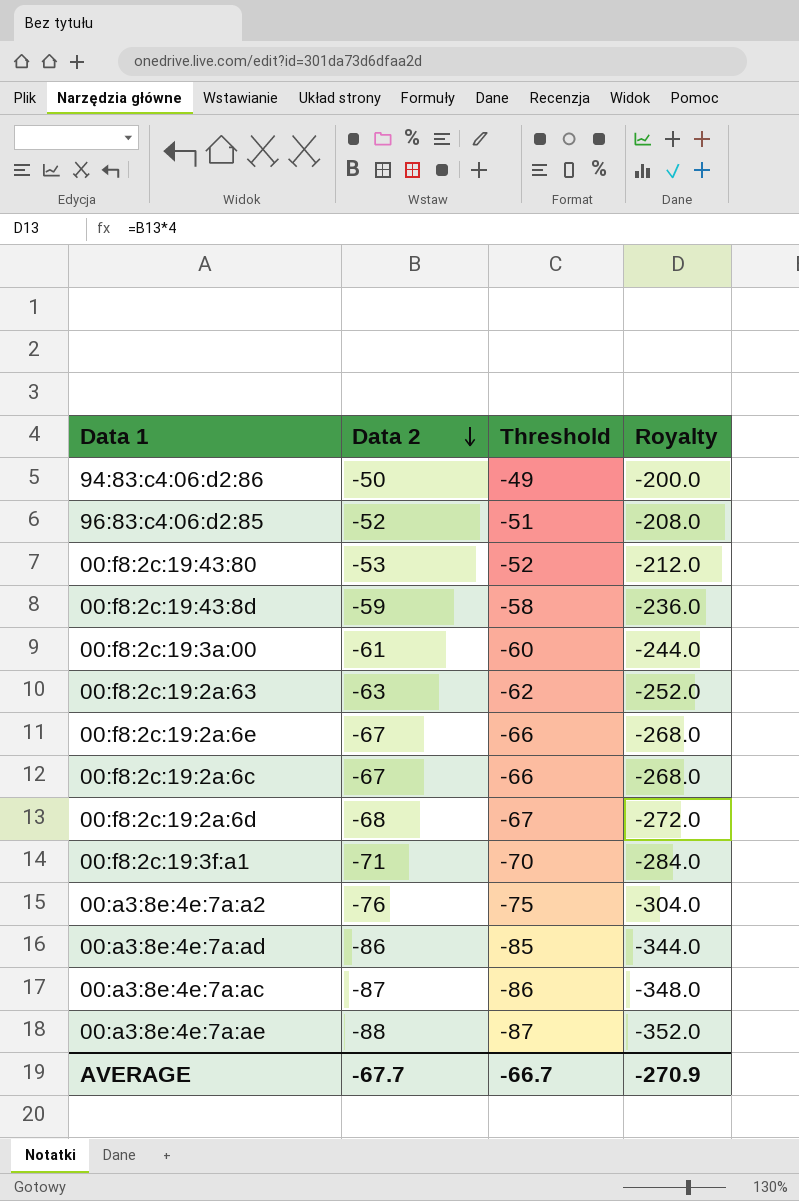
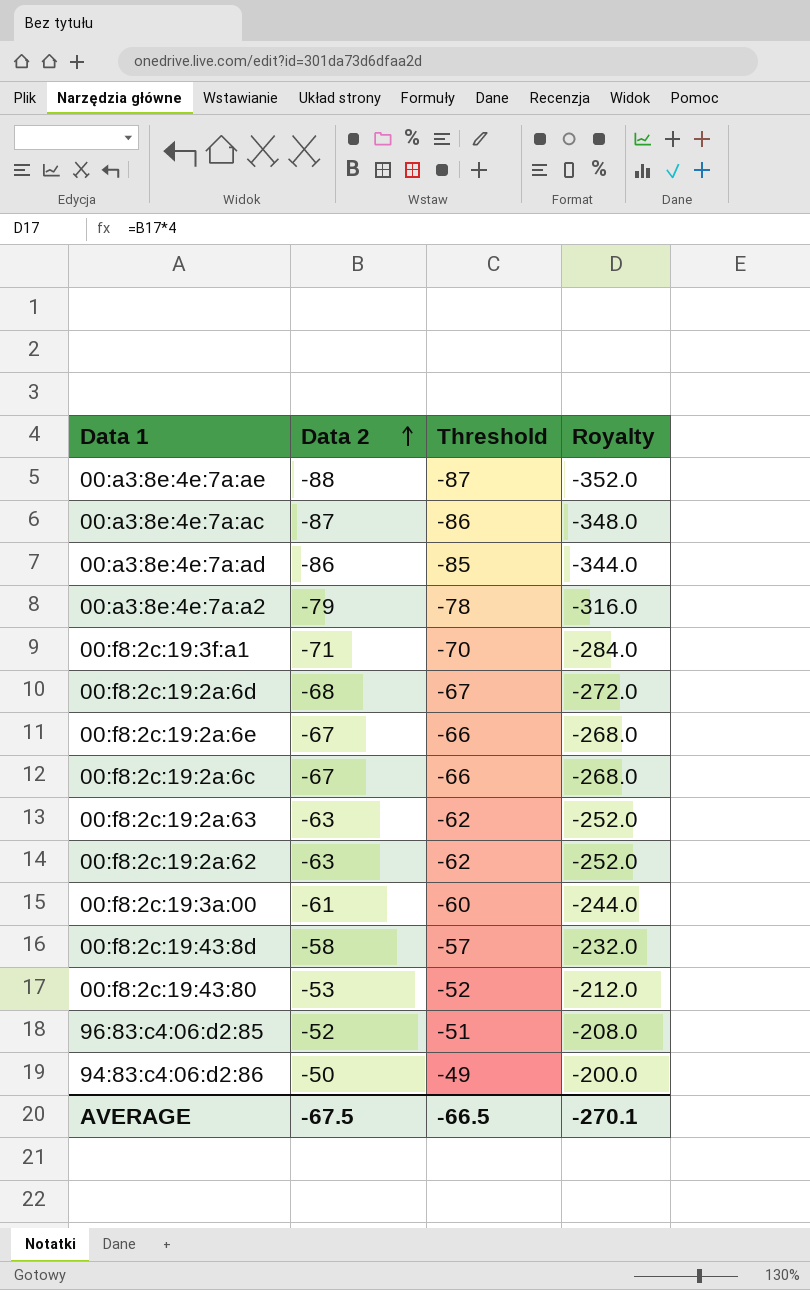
row order: Data 2 descending -> Data 2 ascending
00:a3:8e:4e:7a:a2 | Data 2: -76 -> -79
00:a3:8e:4e:7a:a2 | Threshold: -75 -> -78
00:a3:8e:4e:7a:a2 | Royalty: -304.0 -> -316.0
row 00:f8:2c:19:2a:62: none -> -63 | -62 | -252.0
00:f8:2c:19:43:8d | Data 2: -59 -> -58
00:f8:2c:19:43:8d | Threshold: -58 -> -57
00:f8:2c:19:43:8d | Royalty: -236.0 -> -232.0
AVERAGE | Data 2: -67.7 -> -67.5
AVERAGE | Threshold: -66.7 -> -66.5
AVERAGE | Royalty: -270.9 -> -270.1

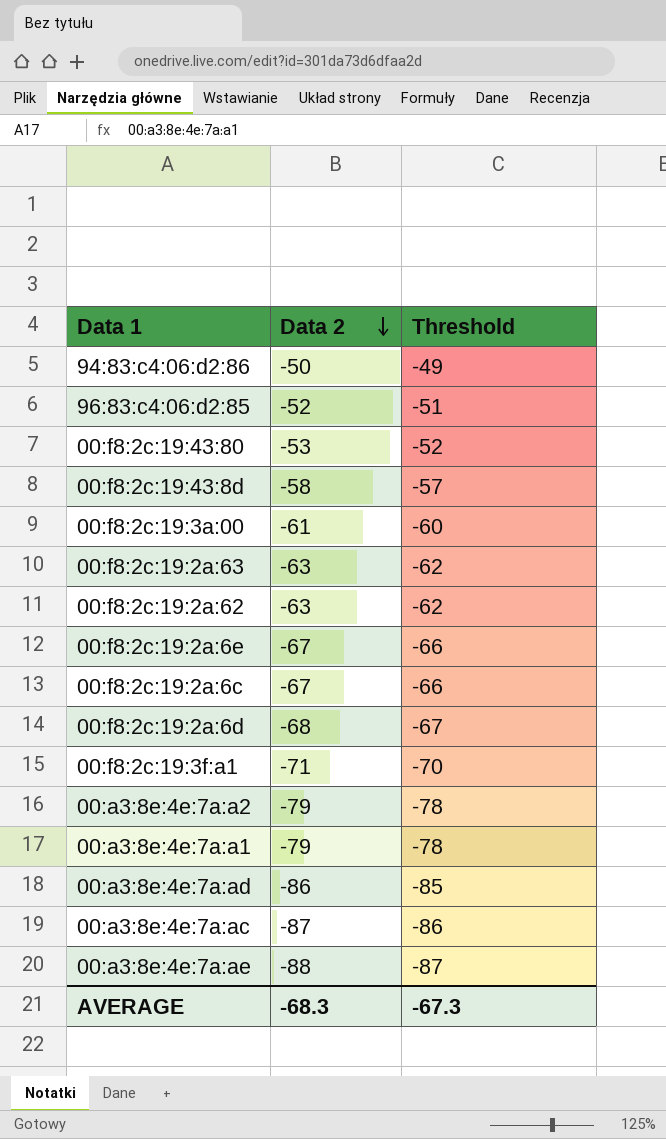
row order: Data 2 ascending -> Data 2 descending
column Royalty | formula: [Data 2] * 4 -> none
row 00:a3:8e:4e:7a:a1: none -> -79 | -78
AVERAGE | Data 2: -67.5 -> -68.3
AVERAGE | Threshold: -66.5 -> -67.3

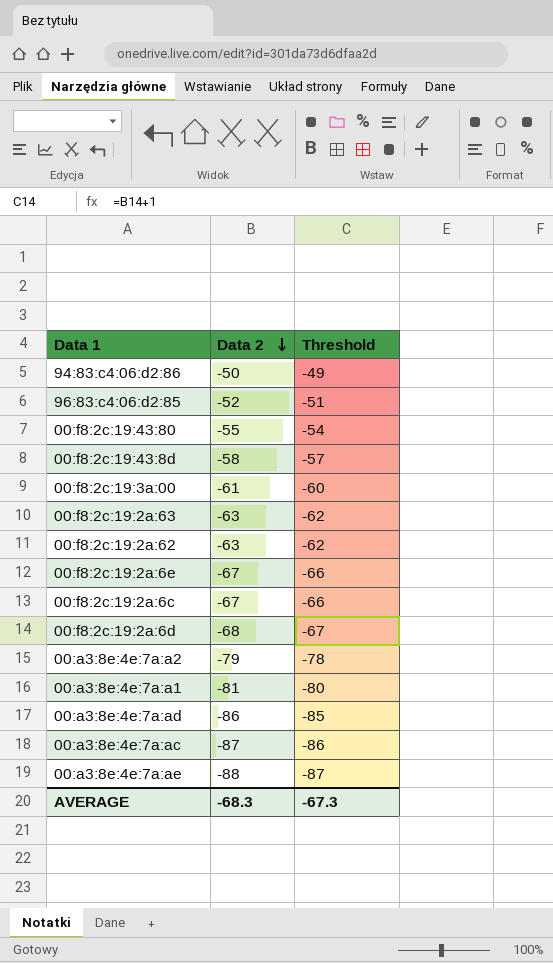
row 00:f8:2c:19:3f:a1: -71 | -70 -> none
00:f8:2c:19:43:80 | Data 2: -53 -> -55
00:f8:2c:19:43:80 | Threshold: -52 -> -54
00:a3:8e:4e:7a:a1 | Data 2: -79 -> -81
00:a3:8e:4e:7a:a1 | Threshold: -78 -> -80

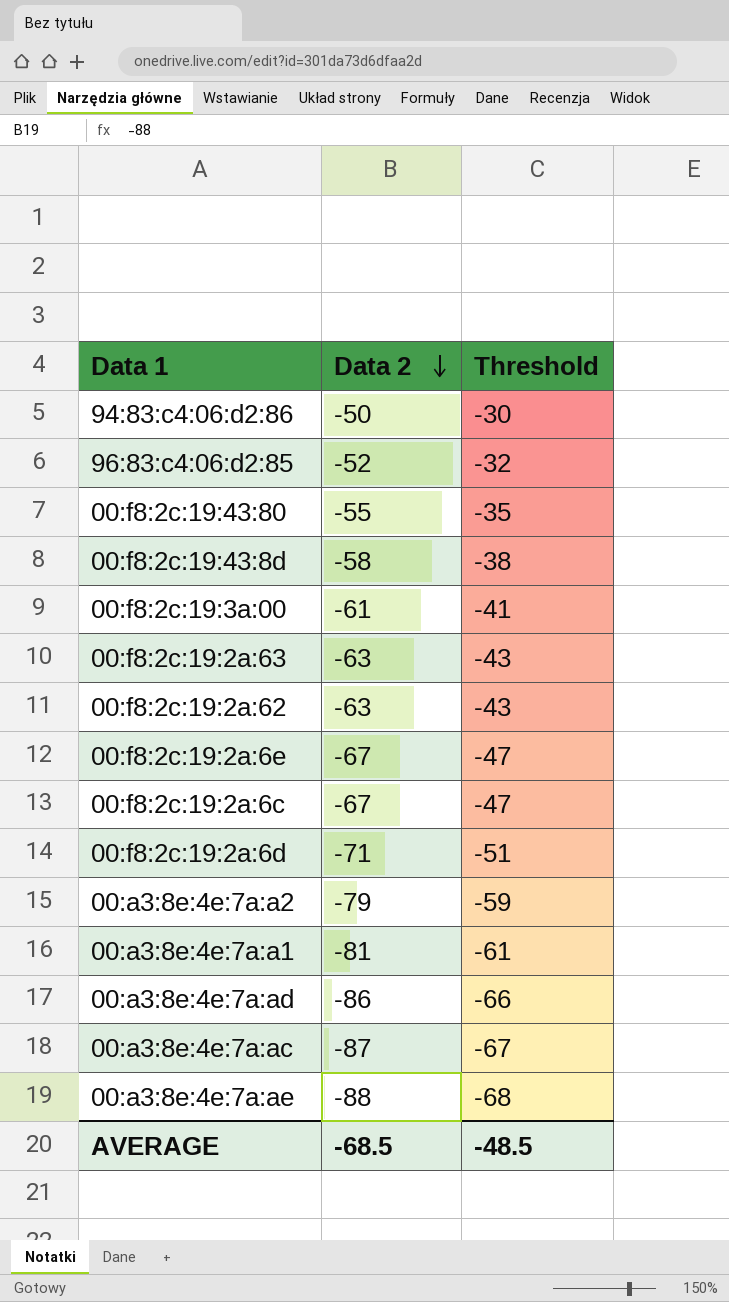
column Threshold | formula: [Data 2] + 1 -> [Data 2] + 20
00:f8:2c:19:2a:6d | Data 2: -68 -> -71
AVERAGE | Data 2: -68.3 -> -68.5
AVERAGE | Threshold: -67.3 -> -48.5

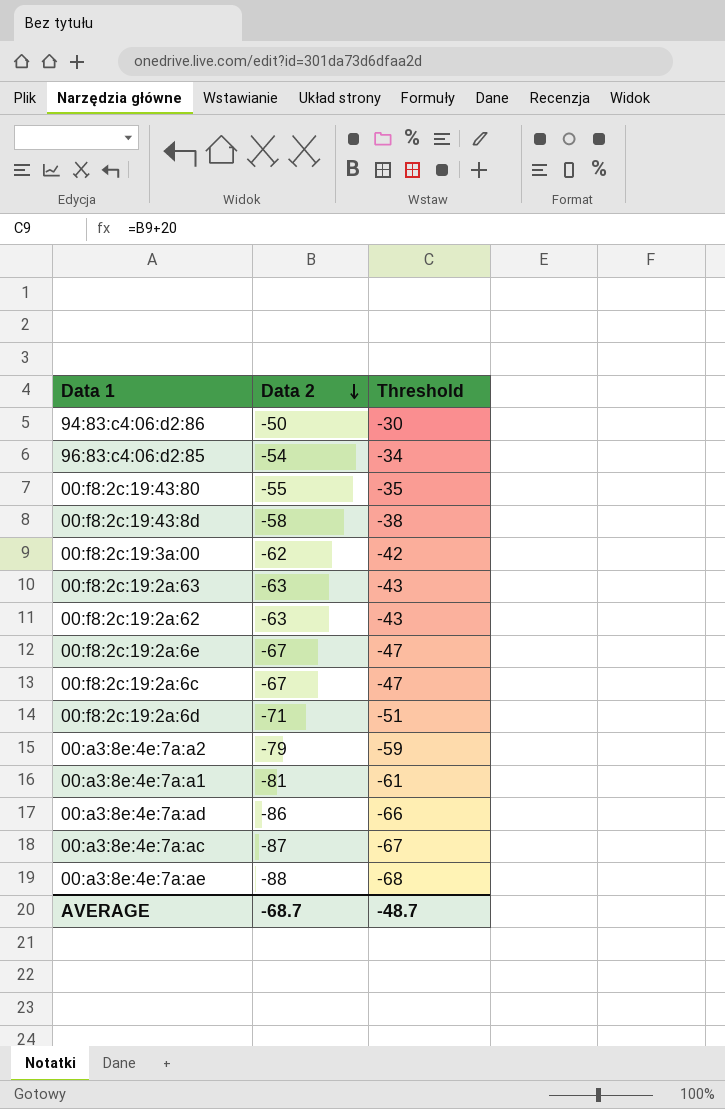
96:83:c4:06:d2:85 | Data 2: -52 -> -54
96:83:c4:06:d2:85 | Threshold: -32 -> -34
00:f8:2c:19:3a:00 | Data 2: -61 -> -62
00:f8:2c:19:3a:00 | Threshold: -41 -> -42
AVERAGE | Data 2: -68.5 -> -68.7
AVERAGE | Threshold: -48.5 -> -48.7

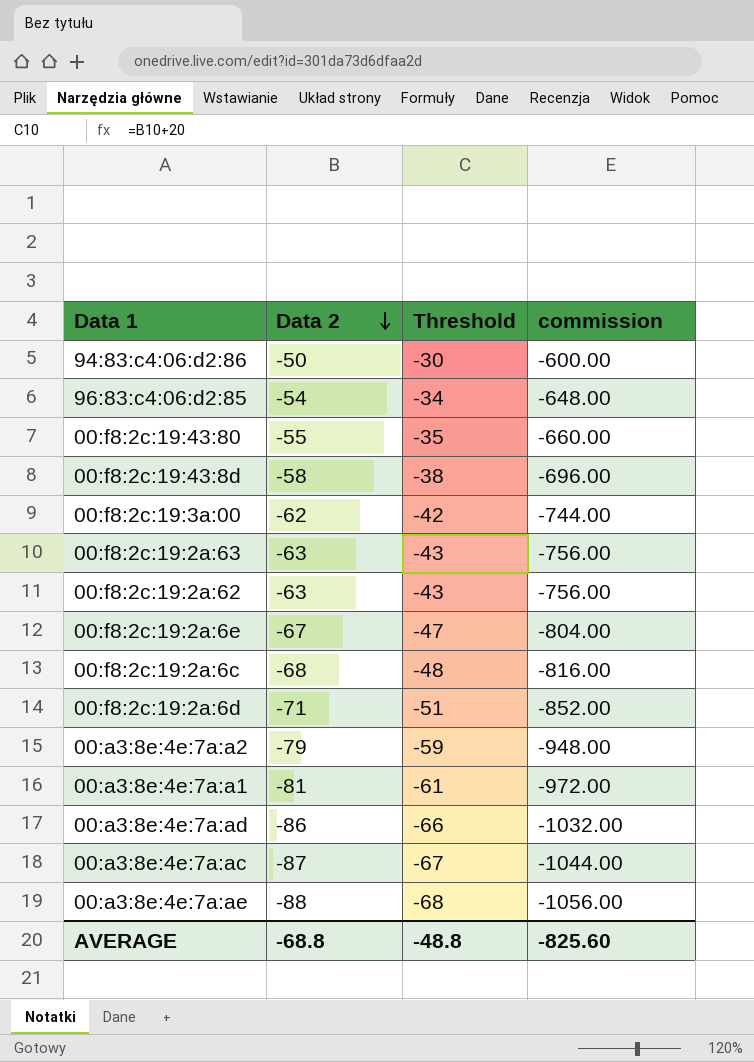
column commission | formula: none -> [Data 2] * 12
00:f8:2c:19:2a:6c | Data 2: -67 -> -68
00:f8:2c:19:2a:6c | Threshold: -47 -> -48
AVERAGE | Data 2: -68.7 -> -68.8
AVERAGE | Threshold: -48.7 -> -48.8

